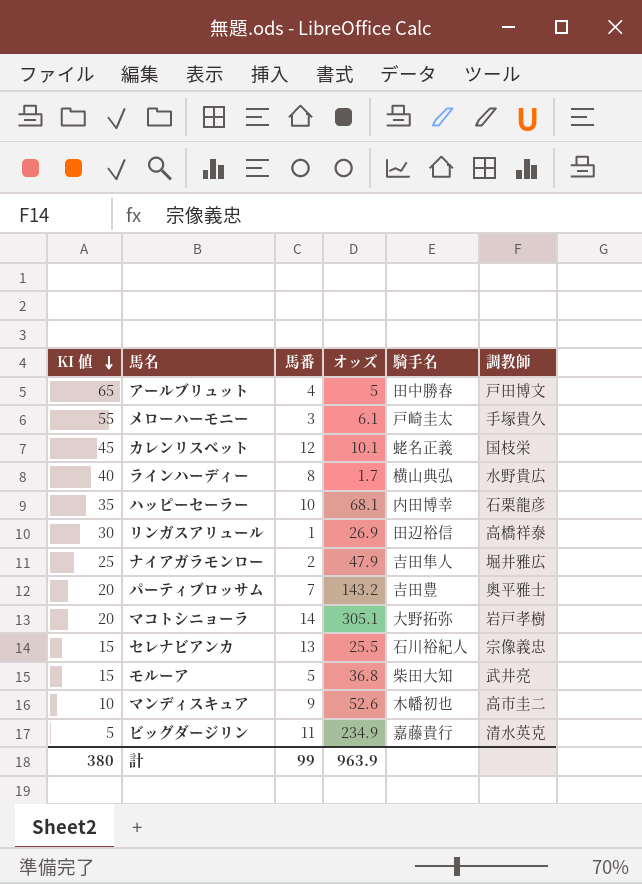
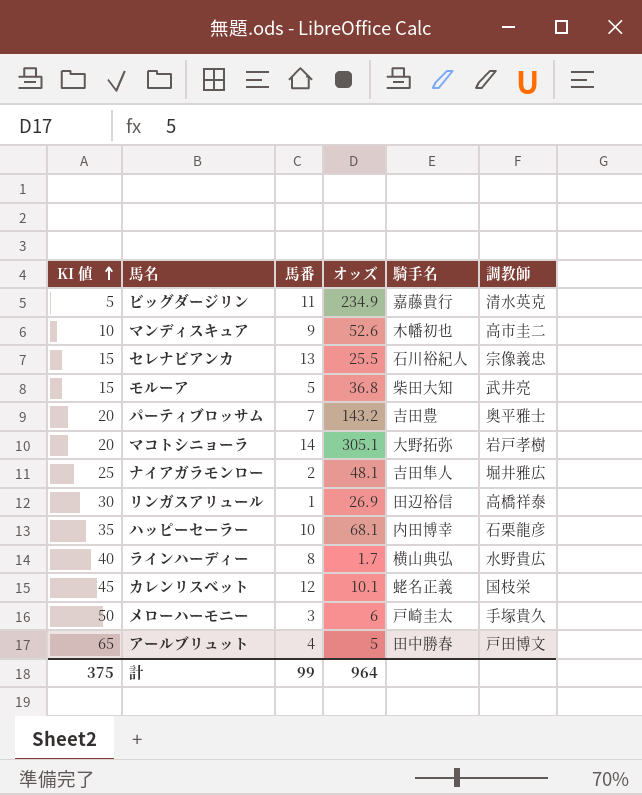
row order: KI 値 descending -> KI 値 ascending
ナイアガラモンロー | オッズ: 47.9 -> 48.1
メローハーモニー | KI 値: 55 -> 50
メローハーモニー | オッズ: 6.1 -> 6
計 | KI 値: 380 -> 375
計 | オッズ: 963.9 -> 964

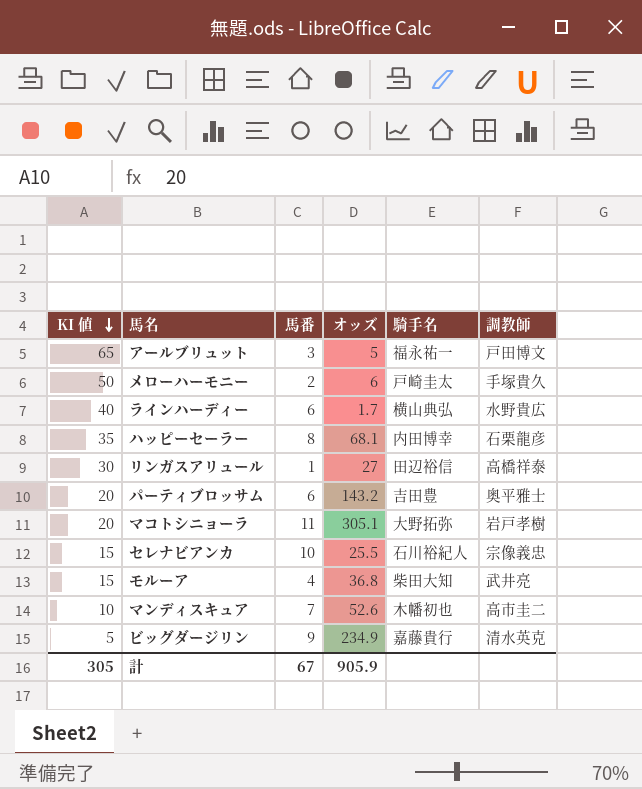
row order: KI 値 ascending -> KI 値 descending
row ナイアガラモンロー: 25 | 2 | 48.1 | 吉田隼人 | 堀井雅広 -> none
row カレンリスベット: 45 | 12 | 10.1 | 蛯名正義 | 国枝栄 -> none
アールブリュット | 馬番: 4 -> 3
アールブリュット | 騎手名: 田中勝春 -> 福永祐一
メローハーモニー | 馬番: 3 -> 2
ラインハーディー | 馬番: 8 -> 6
ハッピーセーラー | 馬番: 10 -> 8
リンガスアリュール | オッズ: 26.9 -> 27
パーティブロッサム | 馬番: 7 -> 6
マコトシニョーラ | 馬番: 14 -> 11
セレナビアンカ | 馬番: 13 -> 10
モルーア | 馬番: 5 -> 4
マンディスキュア | 馬番: 9 -> 7
ビッグダージリン | 馬番: 11 -> 9
計 | KI 値: 375 -> 305
計 | 馬番: 99 -> 67
計 | オッズ: 964 -> 905.9

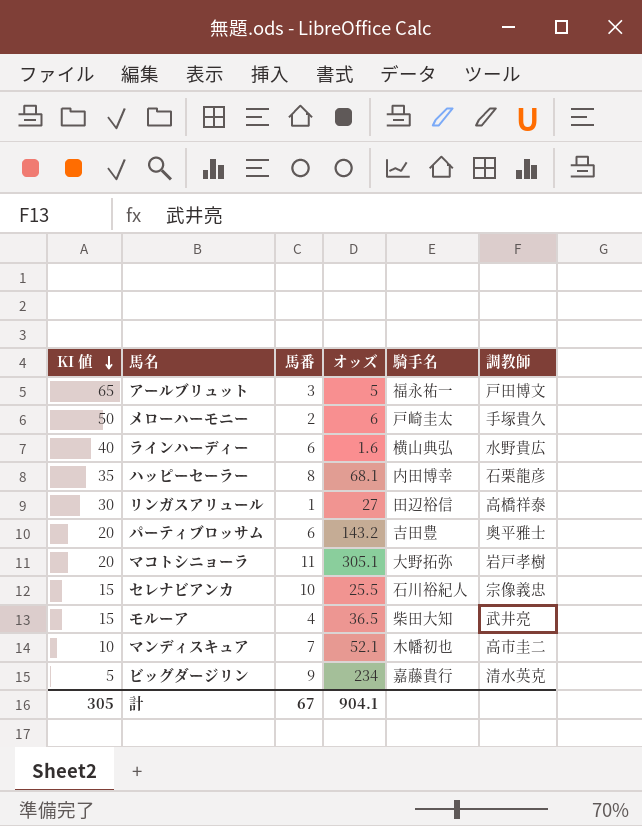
ラインハーディー | オッズ: 1.7 -> 1.6
モルーア | オッズ: 36.8 -> 36.5
マンディスキュア | オッズ: 52.6 -> 52.1
ビッグダージリン | オッズ: 234.9 -> 234
計 | オッズ: 905.9 -> 904.1

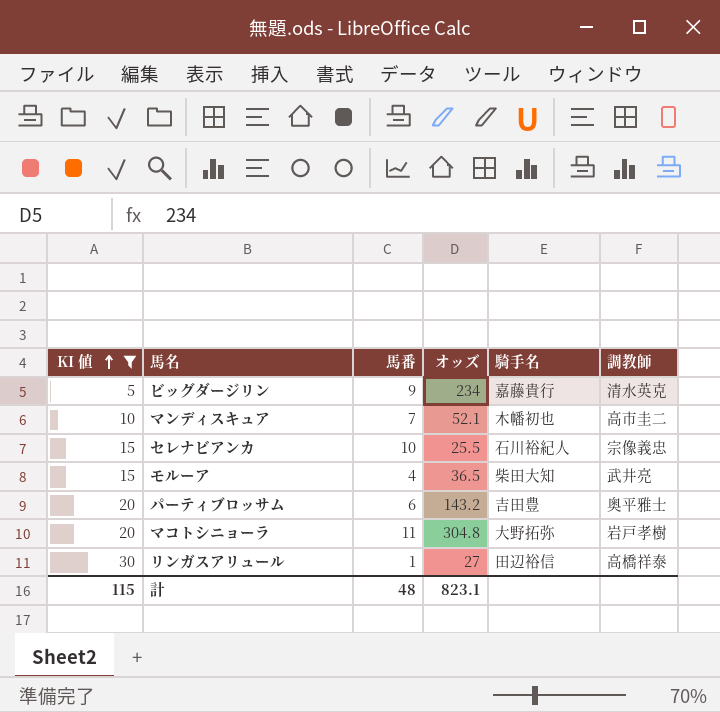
filter: none -> KI 値 <= 30
row order: KI 値 descending -> KI 値 ascending
マコトシニョーラ | オッズ: 305.1 -> 304.8
計 | KI 値: 305 -> 115
計 | 馬番: 67 -> 48
計 | オッズ: 904.1 -> 823.1

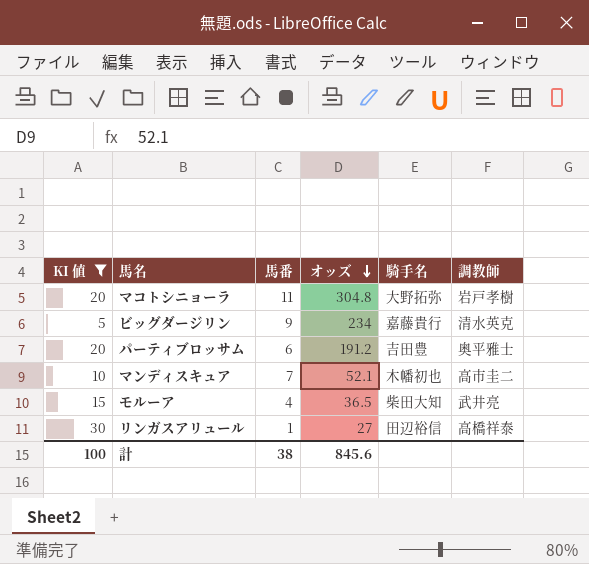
row order: KI 値 ascending -> オッズ descending
row セレナビアンカ: 15 | 10 | 25.5 | 石川裕紀人 | 宗像義忠 -> none
パーティブロッサム | オッズ: 143.2 -> 191.2
計 | KI 値: 115 -> 100
計 | 馬番: 48 -> 38
計 | オッズ: 823.1 -> 845.6

